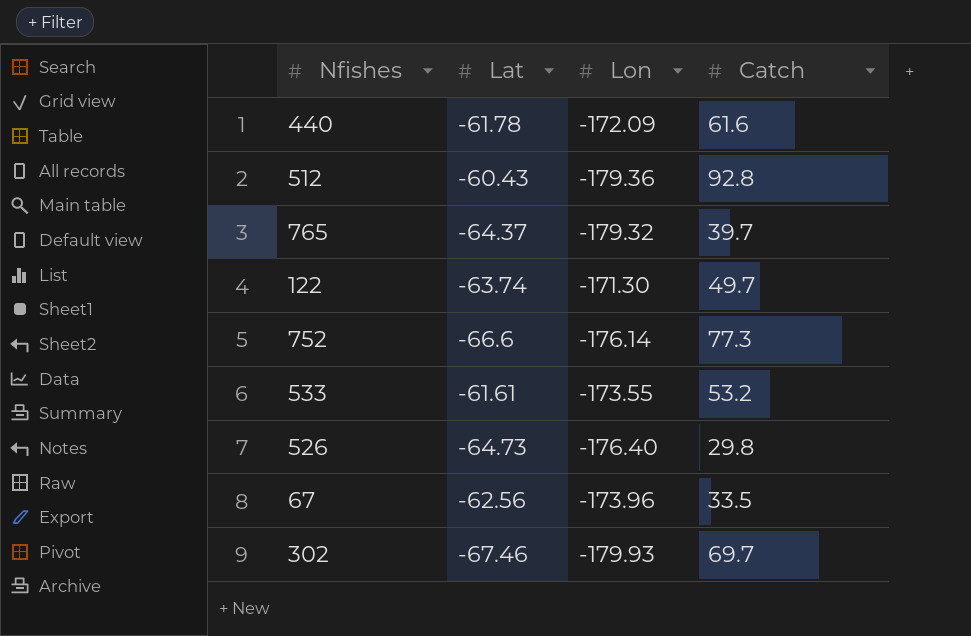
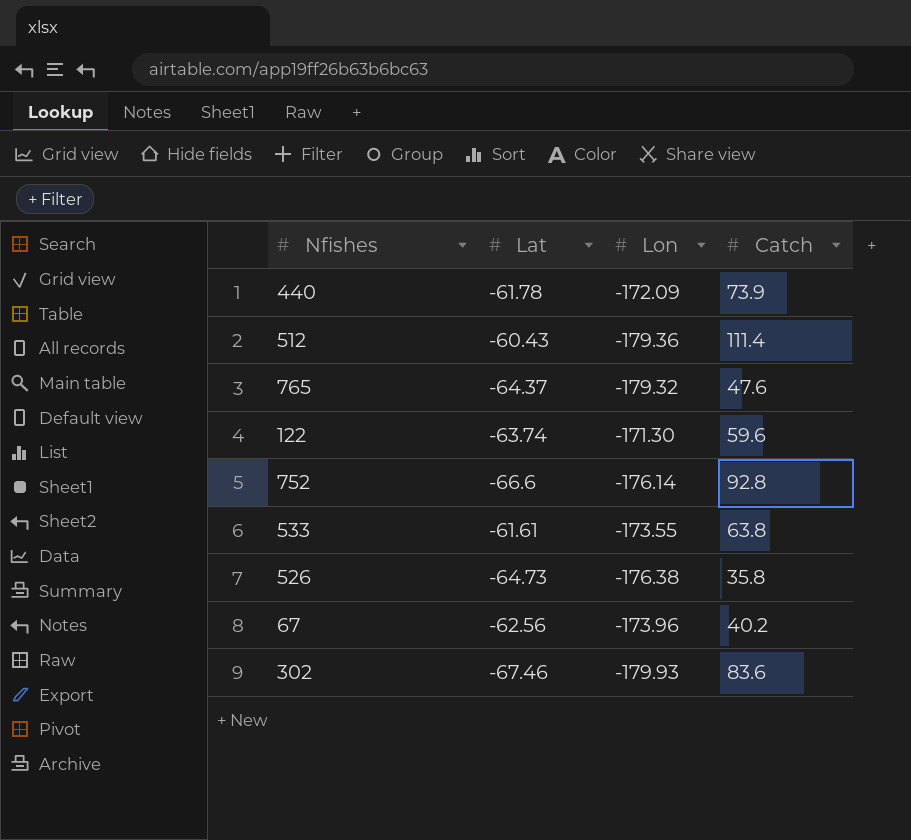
440 | Catch: 61.6 -> 73.9
512 | Catch: 92.8 -> 111.4
765 | Catch: 39.7 -> 47.6
122 | Catch: 49.7 -> 59.6
752 | Catch: 77.3 -> 92.8
533 | Catch: 53.2 -> 63.8
526 | Lon: -176.40 -> -176.38
526 | Catch: 29.8 -> 35.8
67 | Catch: 33.5 -> 40.2
302 | Catch: 69.7 -> 83.6

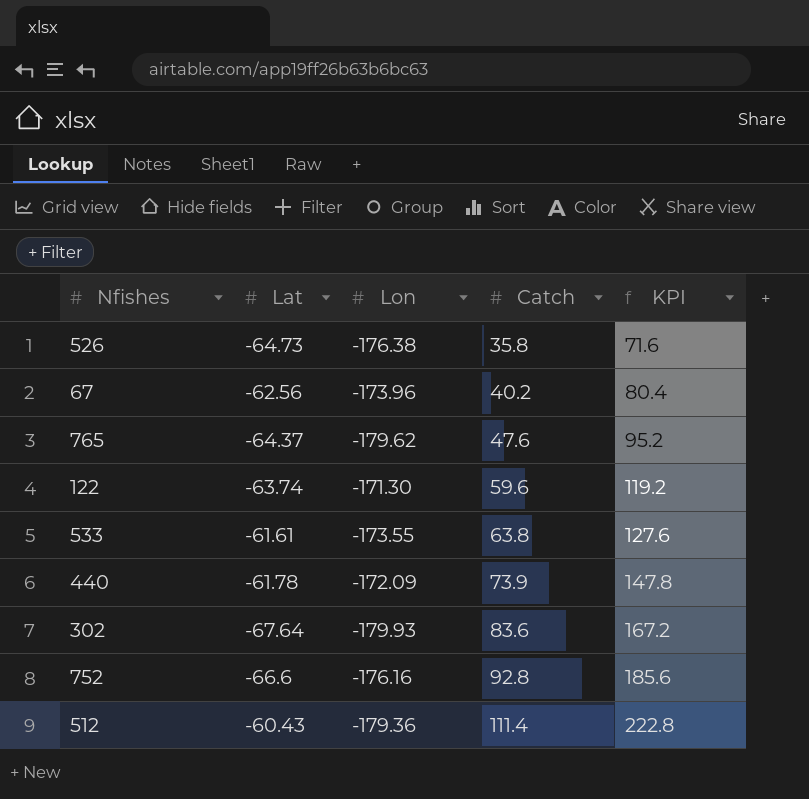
row order: none -> Catch ascending
column KPI | formula: none -> [Catch] * 2
765 | Lon: -179.32 -> -179.62
302 | Lat: -67.46 -> -67.64
752 | Lon: -176.14 -> -176.16

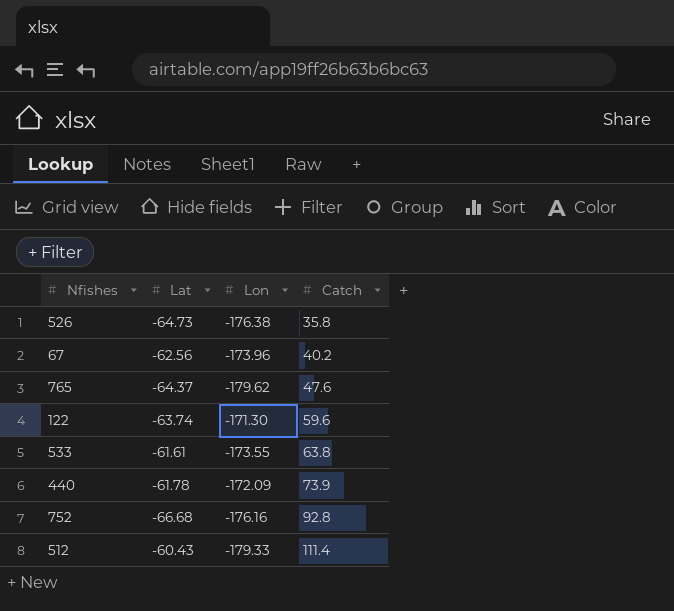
column KPI | formula: [Catch] * 2 -> none
row 302: -67.64 | -179.93 | 83.6 | 167.2 -> none
752 | Lat: -66.6 -> -66.68
512 | Lon: -179.36 -> -179.33

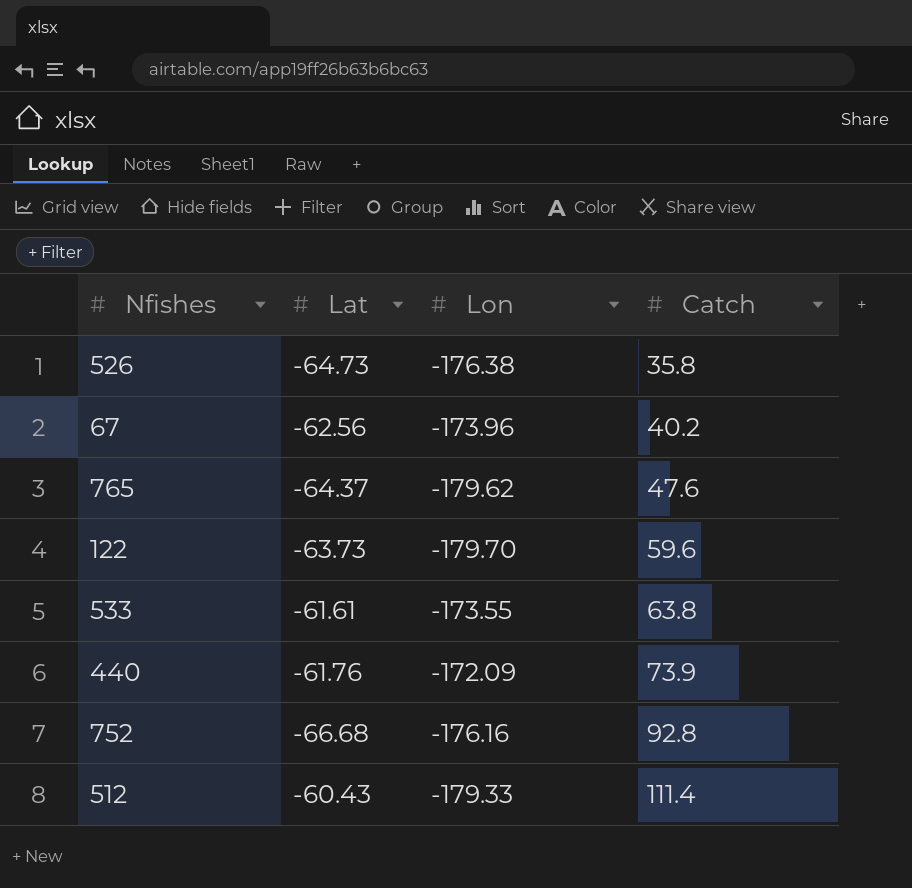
122 | Lat: -63.74 -> -63.73
122 | Lon: -171.30 -> -179.70
440 | Lat: -61.78 -> -61.76

